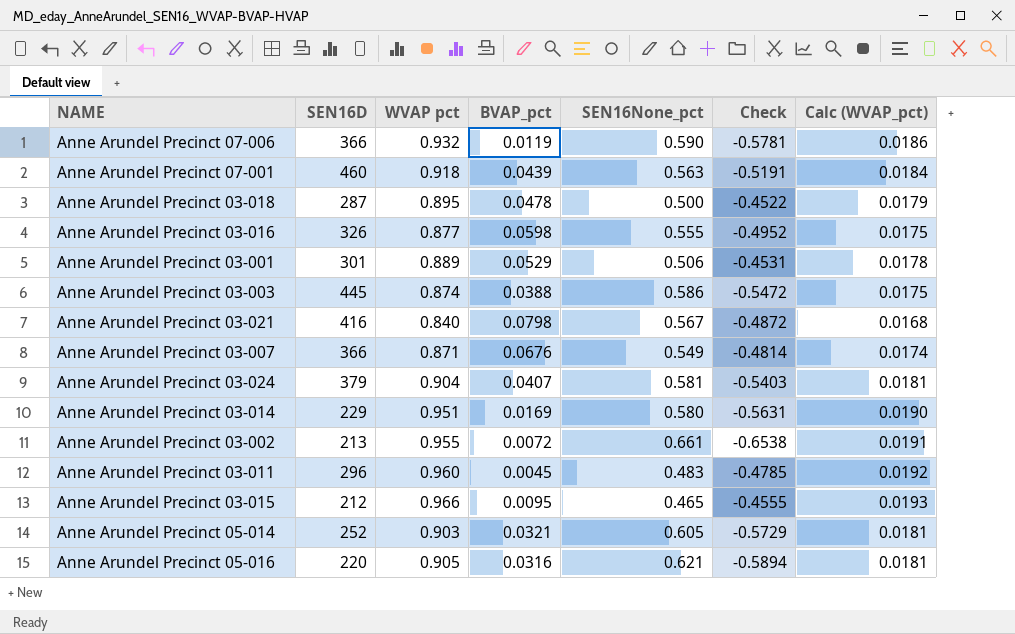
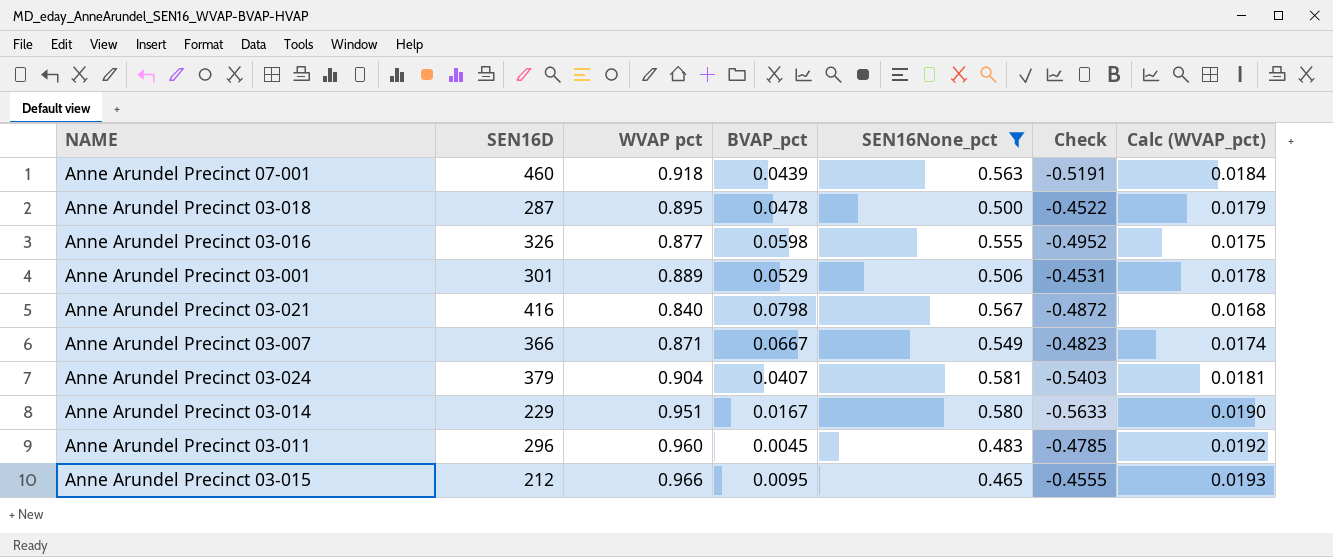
filter: none -> SEN16None_pct <= 0.581
Anne Arundel Precinct 03-007 | BVAP_pct: 0.0676 -> 0.0667
Anne Arundel Precinct 03-007 | Check: -0.4814 -> -0.4823
Anne Arundel Precinct 03-014 | BVAP_pct: 0.0169 -> 0.0167
Anne Arundel Precinct 03-014 | Check: -0.5631 -> -0.5633

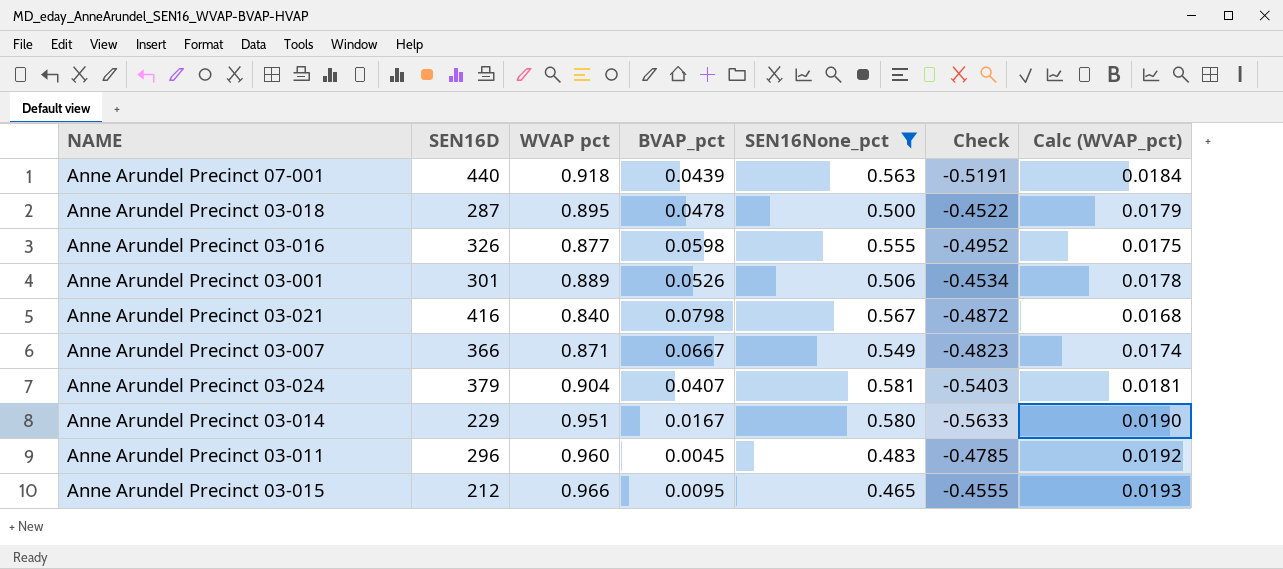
Anne Arundel Precinct 07-001 | SEN16D: 460 -> 440
Anne Arundel Precinct 03-001 | BVAP_pct: 0.0529 -> 0.0526
Anne Arundel Precinct 03-001 | Check: -0.4531 -> -0.4534

